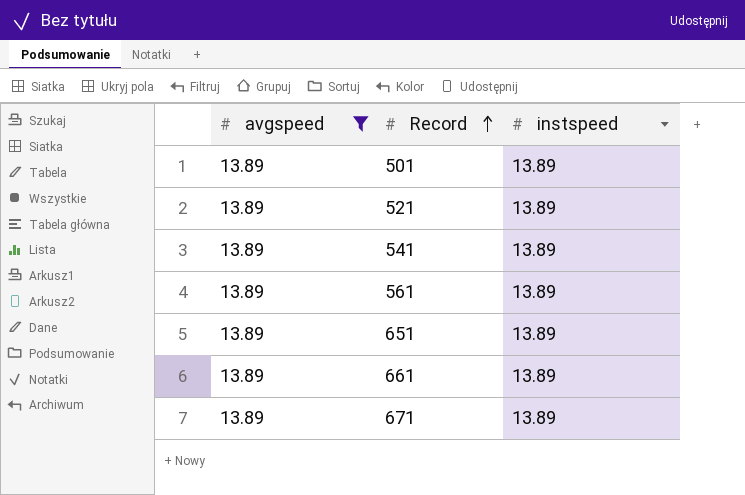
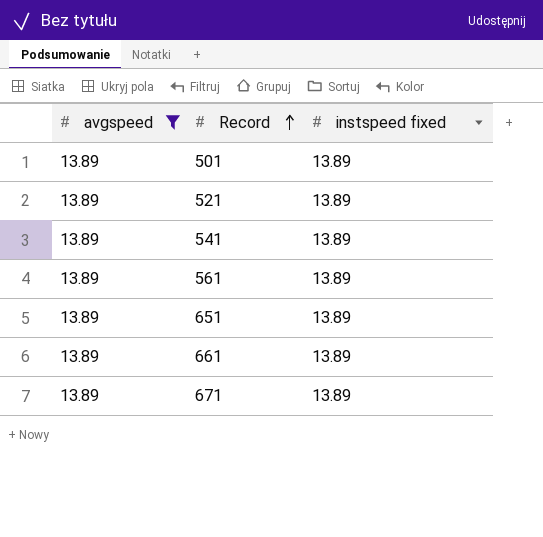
column name: instspeed -> instspeed fixed

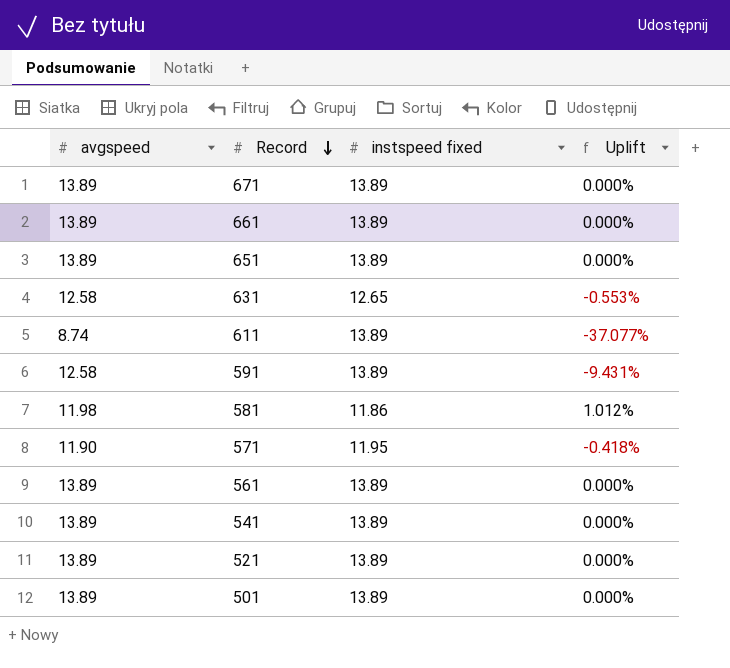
filter: avgspeed = 13.89 -> none
row order: Record ascending -> Record descending
column Uplift | formula: none -> ([avgspeed] - [instspeed fixed]) / [instspeed fixed]

